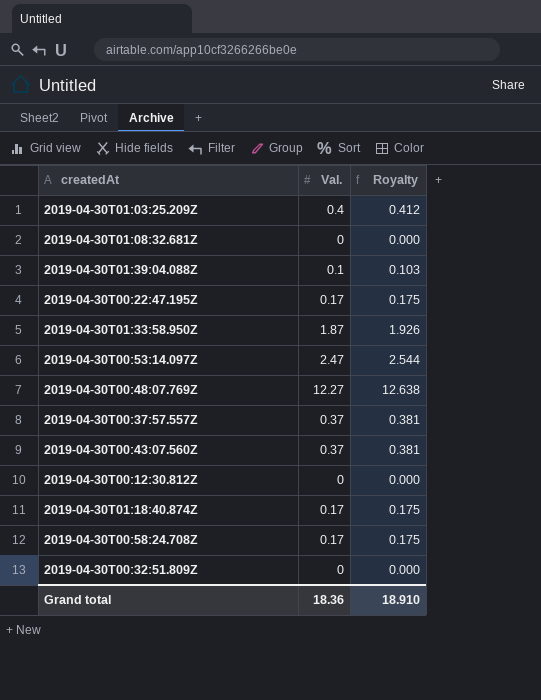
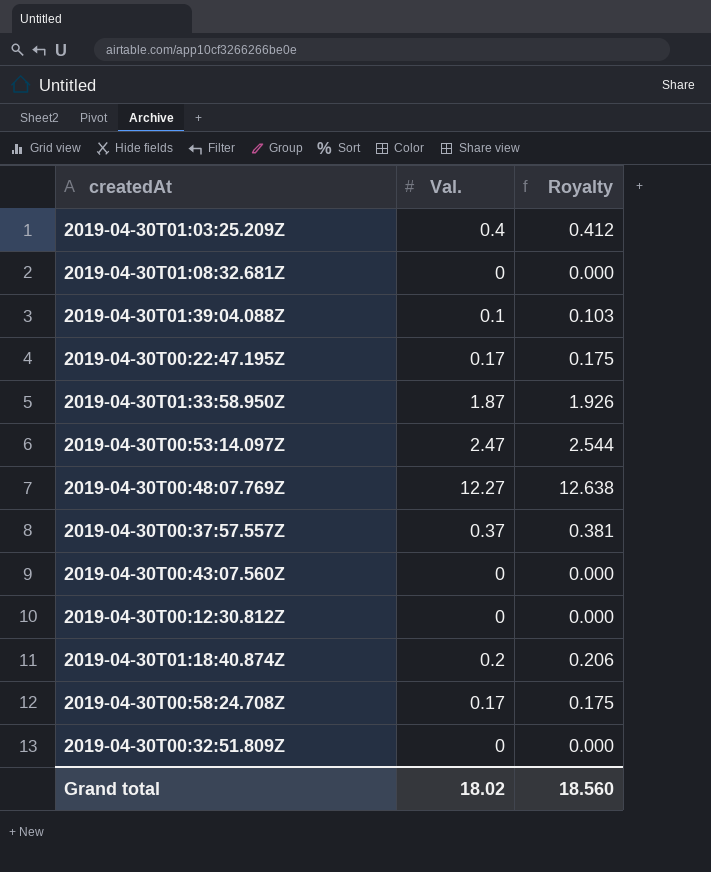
2019-04-30T00:43:07.560Z | Val.: 0.37 -> 0
2019-04-30T00:43:07.560Z | Royalty: 0.381 -> 0.000
2019-04-30T01:18:40.874Z | Val.: 0.17 -> 0.2
2019-04-30T01:18:40.874Z | Royalty: 0.175 -> 0.206
Grand total | Val.: 18.36 -> 18.02
Grand total | Royalty: 18.910 -> 18.560

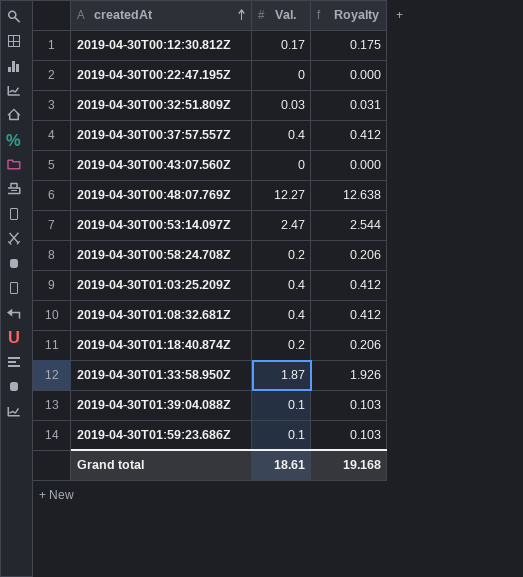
row order: none -> createdAt ascending
2019-04-30T00:12:30.812Z | Val.: 0 -> 0.17
2019-04-30T00:12:30.812Z | Royalty: 0.000 -> 0.175
2019-04-30T00:22:47.195Z | Val.: 0.17 -> 0
2019-04-30T00:22:47.195Z | Royalty: 0.175 -> 0.000
2019-04-30T00:32:51.809Z | Val.: 0 -> 0.03
2019-04-30T00:32:51.809Z | Royalty: 0.000 -> 0.031
2019-04-30T00:37:57.557Z | Val.: 0.37 -> 0.4
2019-04-30T00:37:57.557Z | Royalty: 0.381 -> 0.412
2019-04-30T00:58:24.708Z | Val.: 0.17 -> 0.2
2019-04-30T00:58:24.708Z | Royalty: 0.175 -> 0.206
2019-04-30T01:08:32.681Z | Val.: 0 -> 0.4
2019-04-30T01:08:32.681Z | Royalty: 0.000 -> 0.412
row 2019-04-30T01:59:23.686Z: none -> 0.1 | 0.103
Grand total | Val.: 18.02 -> 18.61
Grand total | Royalty: 18.560 -> 19.168

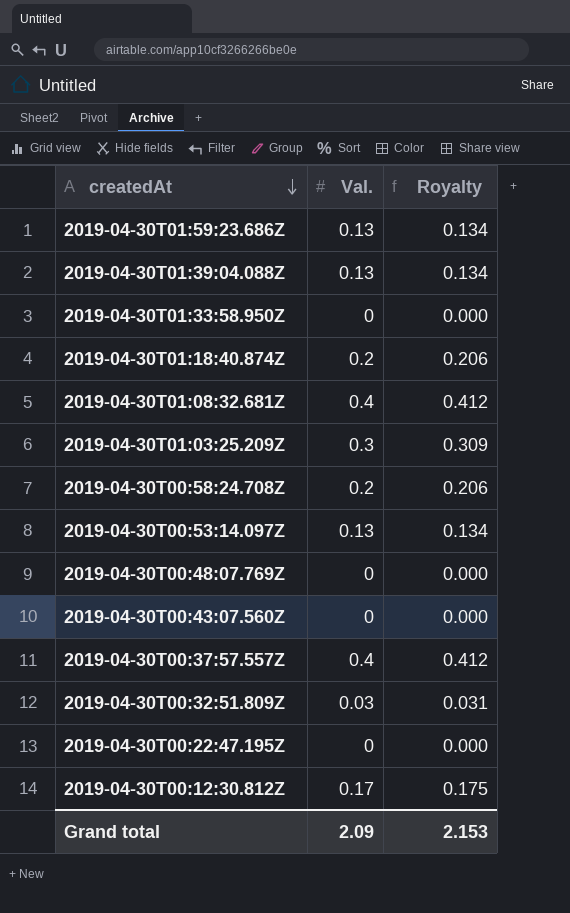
row order: createdAt ascending -> createdAt descending
2019-04-30T01:59:23.686Z | Val.: 0.1 -> 0.13
2019-04-30T01:59:23.686Z | Royalty: 0.103 -> 0.134
2019-04-30T01:39:04.088Z | Val.: 0.1 -> 0.13
2019-04-30T01:39:04.088Z | Royalty: 0.103 -> 0.134
2019-04-30T01:33:58.950Z | Val.: 1.87 -> 0
2019-04-30T01:33:58.950Z | Royalty: 1.926 -> 0.000
2019-04-30T01:03:25.209Z | Val.: 0.4 -> 0.3
2019-04-30T01:03:25.209Z | Royalty: 0.412 -> 0.309
2019-04-30T00:53:14.097Z | Val.: 2.47 -> 0.13
2019-04-30T00:53:14.097Z | Royalty: 2.544 -> 0.134
2019-04-30T00:48:07.769Z | Val.: 12.27 -> 0
2019-04-30T00:48:07.769Z | Royalty: 12.638 -> 0.000
Grand total | Val.: 18.61 -> 2.09
Grand total | Royalty: 19.168 -> 2.153

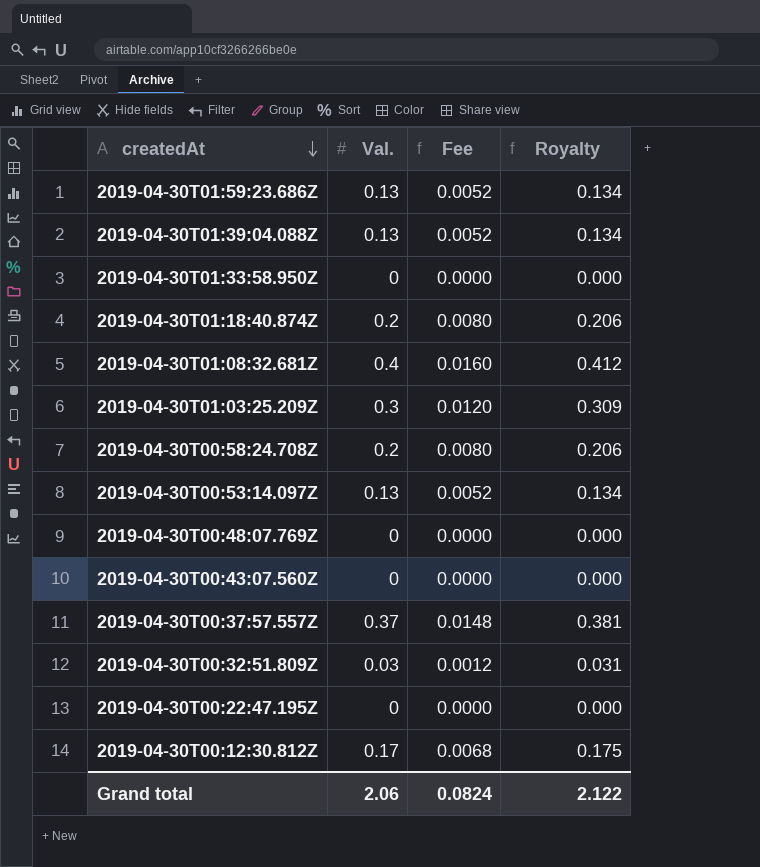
column Fee | formula: none -> [Val.] * 0.04
2019-04-30T00:37:57.557Z | Val.: 0.4 -> 0.37
2019-04-30T00:37:57.557Z | Royalty: 0.412 -> 0.381
Grand total | Val.: 2.09 -> 2.06
Grand total | Royalty: 2.153 -> 2.122

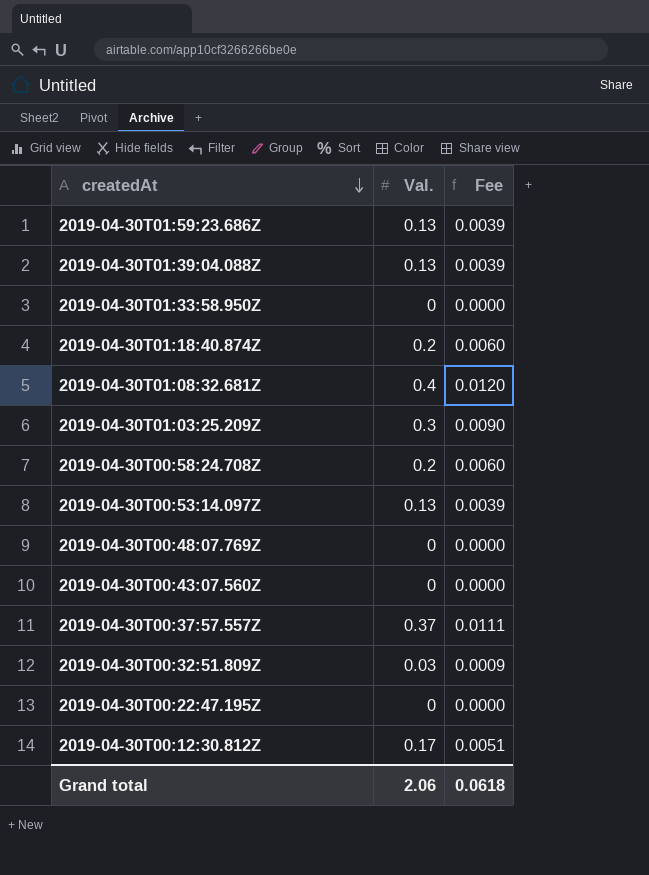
column Royalty | formula: [Val.] * 1.03 -> none
column Fee | formula: [Val.] * 0.04 -> [Val.] * 0.03
Grand total | Fee: 0.0824 -> 0.0618

